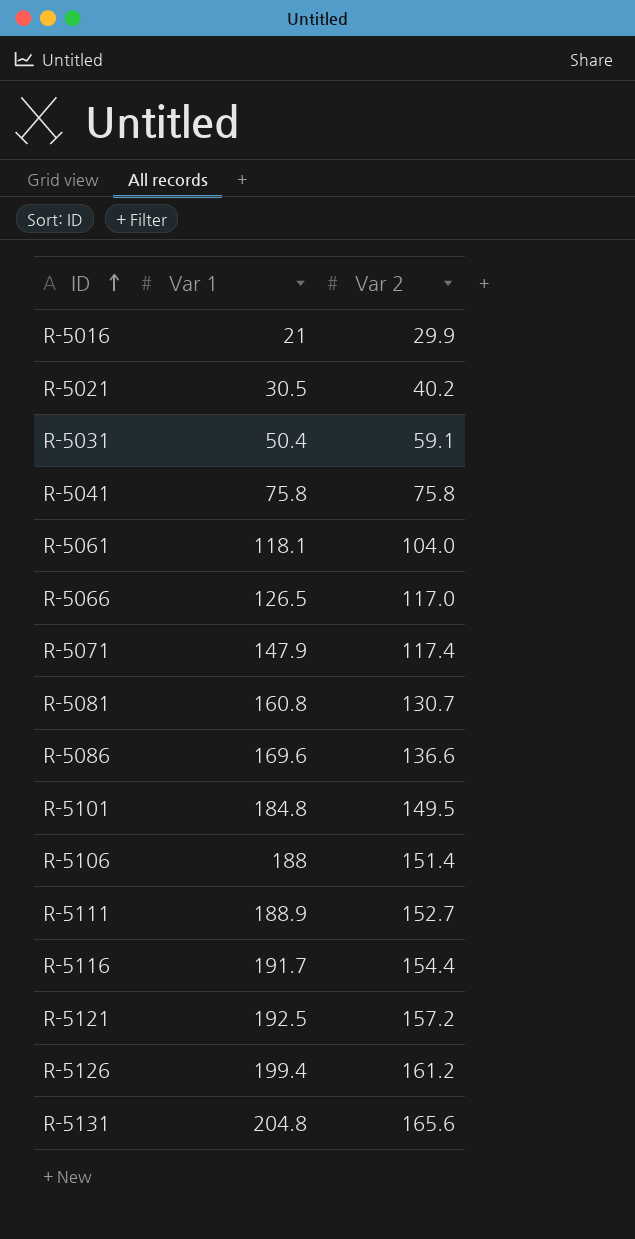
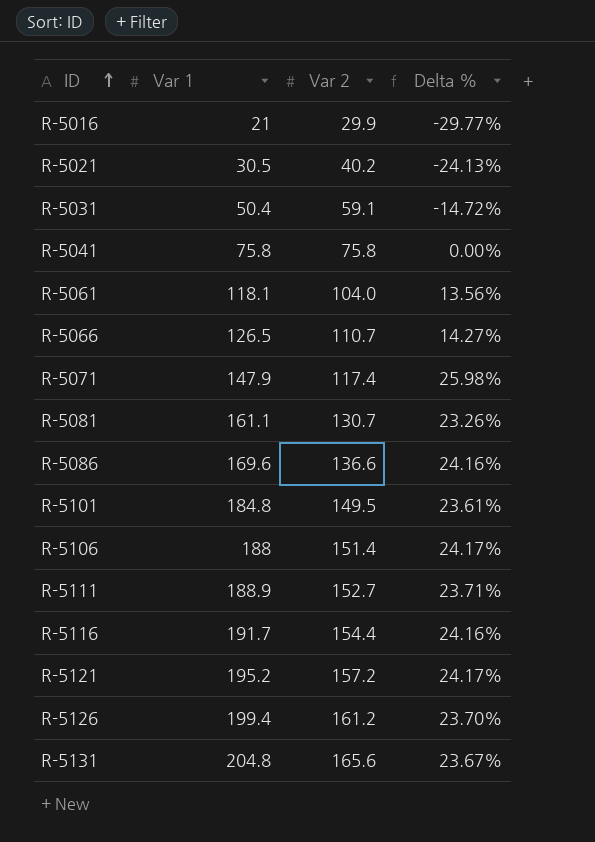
column Delta % | formula: none -> ([Var 1] - [Var 2]) / [Var 2]
R-5066 | Var 2: 117.0 -> 110.7
R-5081 | Var 1: 160.8 -> 161.1
R-5121 | Var 1: 192.5 -> 195.2

